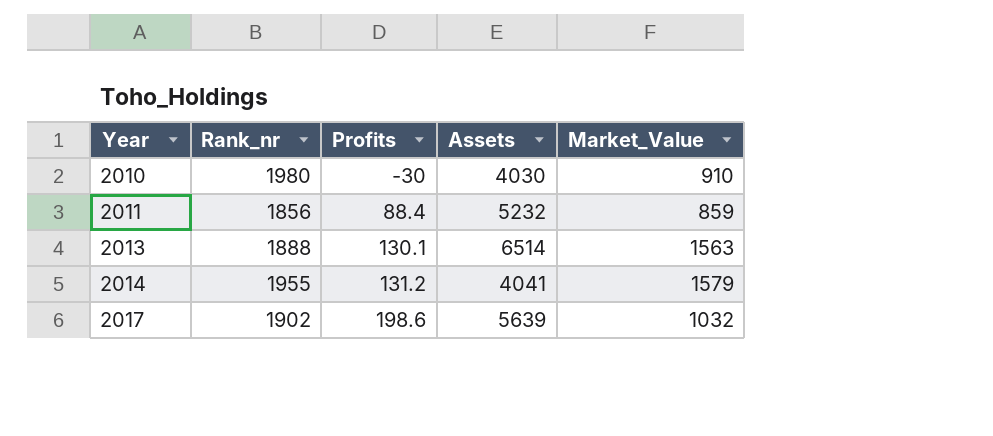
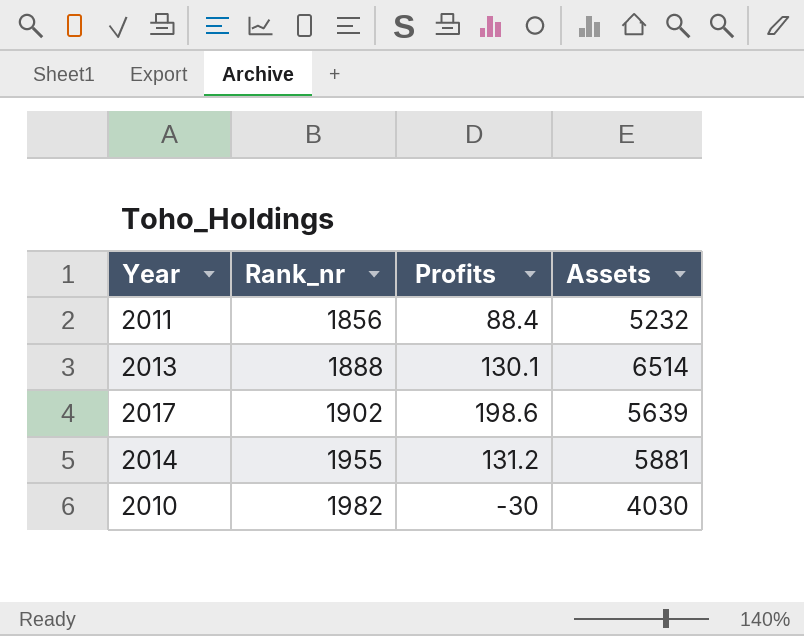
row order: Year ascending -> Rank_nr ascending
column Market_Value | position: 5 -> none
2014 | Assets: 4041 -> 5881
2010 | Rank_nr: 1980 -> 1982

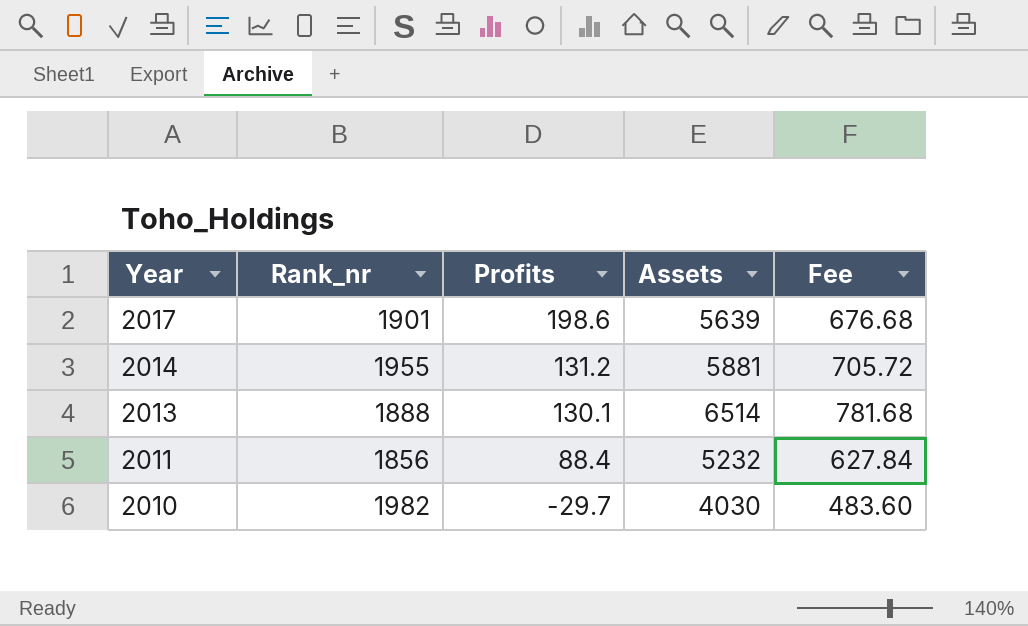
row order: Rank_nr ascending -> Year descending
column Fee | formula: none -> [Assets] * 0.12
2017 | Rank_nr: 1902 -> 1901
2010 | Profits: -30 -> -29.7

